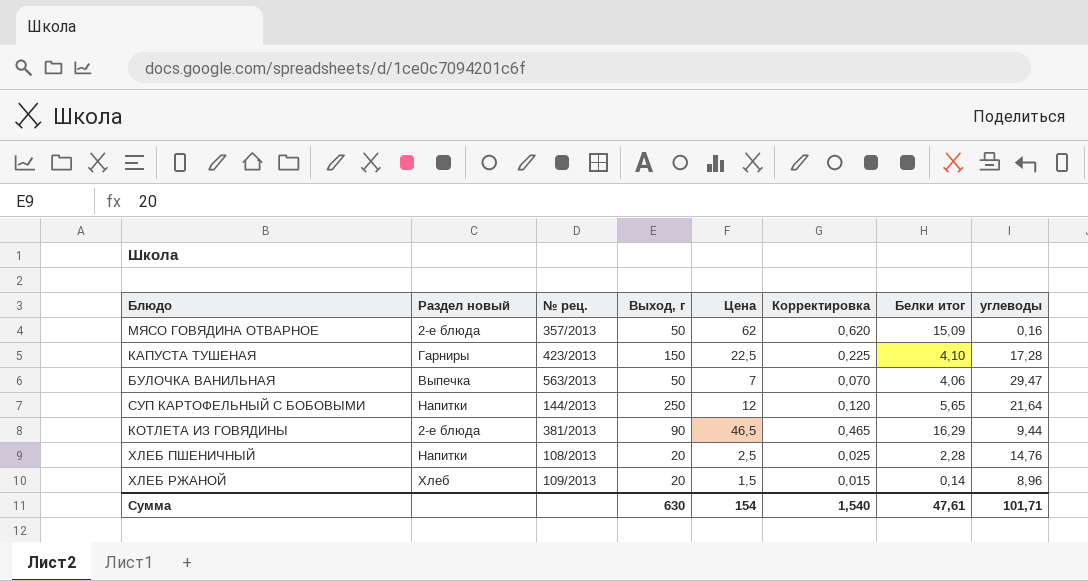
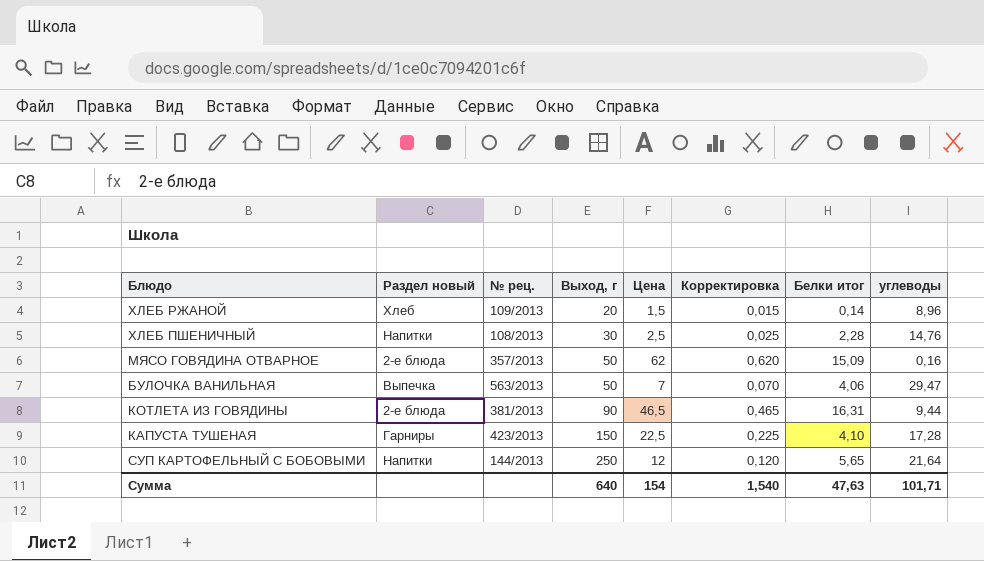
row order: none -> Выход, г ascending
ХЛЕБ ПШЕНИЧНЫЙ | Выход, г: 20 -> 30
КОТЛЕТА ИЗ ГОВЯДИНЫ | Белки итог: 16,29 -> 16,31
Сумма | Выход, г: 630 -> 640
Сумма | Белки итог: 47,61 -> 47,63

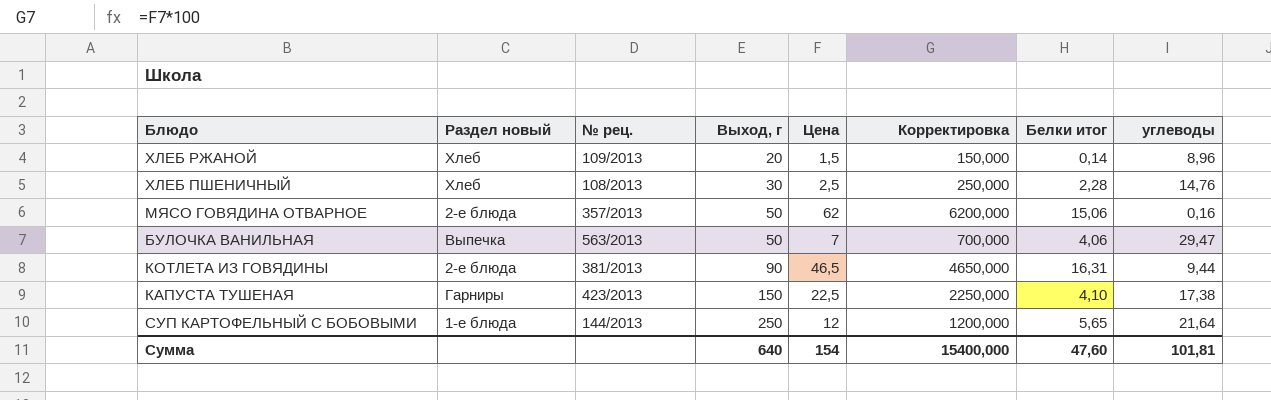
column Корректировка | formula: [Цена] * 0,01 -> [Цена] * 100
ХЛЕБ ПШЕНИЧНЫЙ | Раздел новый: Напитки -> Хлеб
МЯСО ГОВЯДИНА ОТВАРНОЕ | Белки итог: 15,09 -> 15,06
КАПУСТА ТУШЕНАЯ | углеводы: 17,28 -> 17,38
СУП КАРТОФЕЛЬНЫЙ С БОБОВЫМИ | Раздел новый: Напитки -> 1-е блюда
Сумма | Корректировка: 1,540 -> 15400,000
Сумма | Белки итог: 47,63 -> 47,60
Сумма | углеводы: 101,71 -> 101,81

